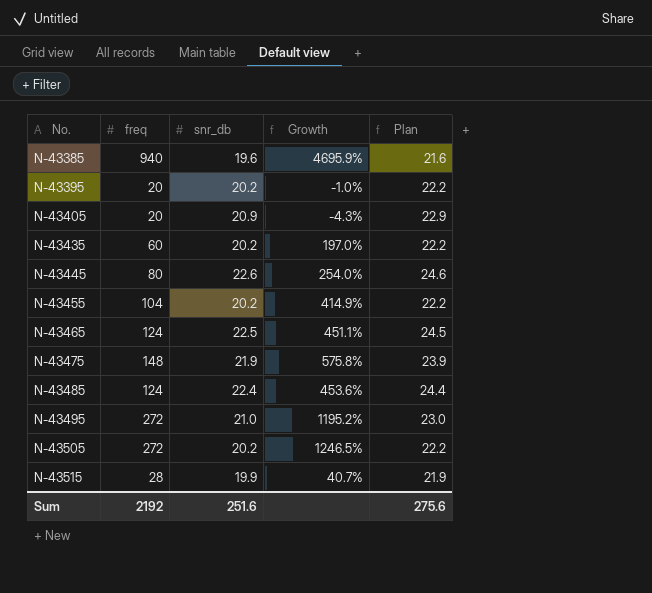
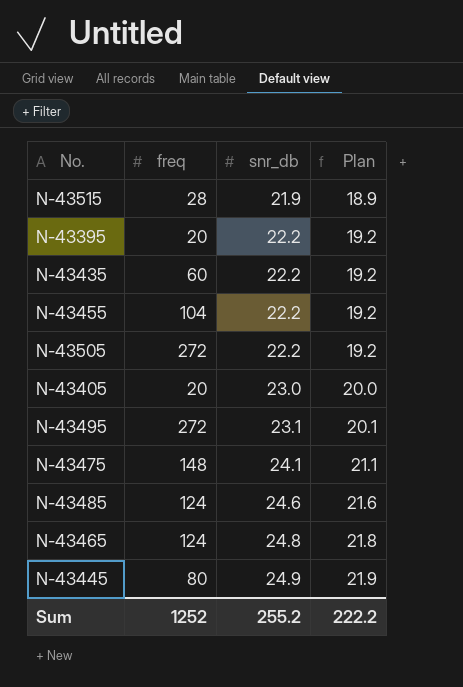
row order: No. ascending -> snr_db ascending
column Growth | formula: ([freq] - [snr_db]) / [snr_db] -> none
column Plan | formula: [snr_db] + 2 -> [snr_db] - 3
row N-43385: 940 | 19.6 | 4695.9% | 21.6 -> none
N-43515 | snr_db: 19.9 -> 21.9
N-43395 | snr_db: 20.2 -> 22.2
N-43435 | snr_db: 20.2 -> 22.2
N-43455 | snr_db: 20.2 -> 22.2
N-43505 | snr_db: 20.2 -> 22.2
N-43405 | snr_db: 20.9 -> 23.0
N-43495 | snr_db: 21.0 -> 23.1
N-43475 | snr_db: 21.9 -> 24.1
N-43485 | snr_db: 22.4 -> 24.6
N-43465 | snr_db: 22.5 -> 24.8
N-43445 | snr_db: 22.6 -> 24.9
Sum | freq: 2192 -> 1252
Sum | snr_db: 251.6 -> 255.2
Sum | Plan: 275.6 -> 222.2

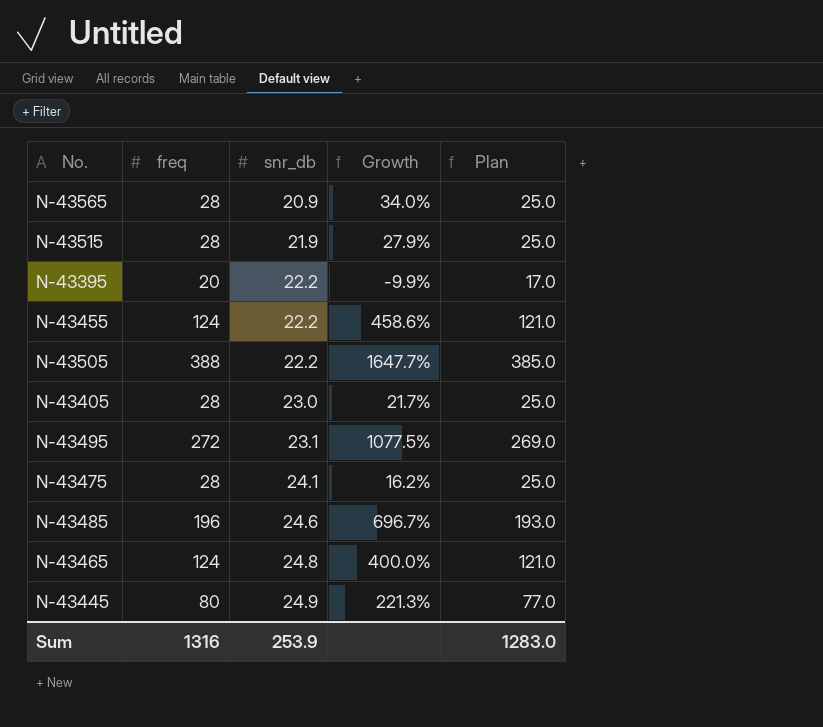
column Growth | formula: none -> ([freq] - [snr_db]) / [snr_db]
column Plan | formula: [snr_db] - 3 -> [freq] - 3
row N-43435: 60 | 22.2 | 19.2 -> none
row N-43565: none -> 28 | 20.9 | 34.0% | 25.0
N-43455 | freq: 104 -> 124
N-43505 | freq: 272 -> 388
N-43405 | freq: 20 -> 28
N-43475 | freq: 148 -> 28
N-43485 | freq: 124 -> 196
Sum | freq: 1252 -> 1316
Sum | snr_db: 255.2 -> 253.9
Sum | Plan: 222.2 -> 1283.0

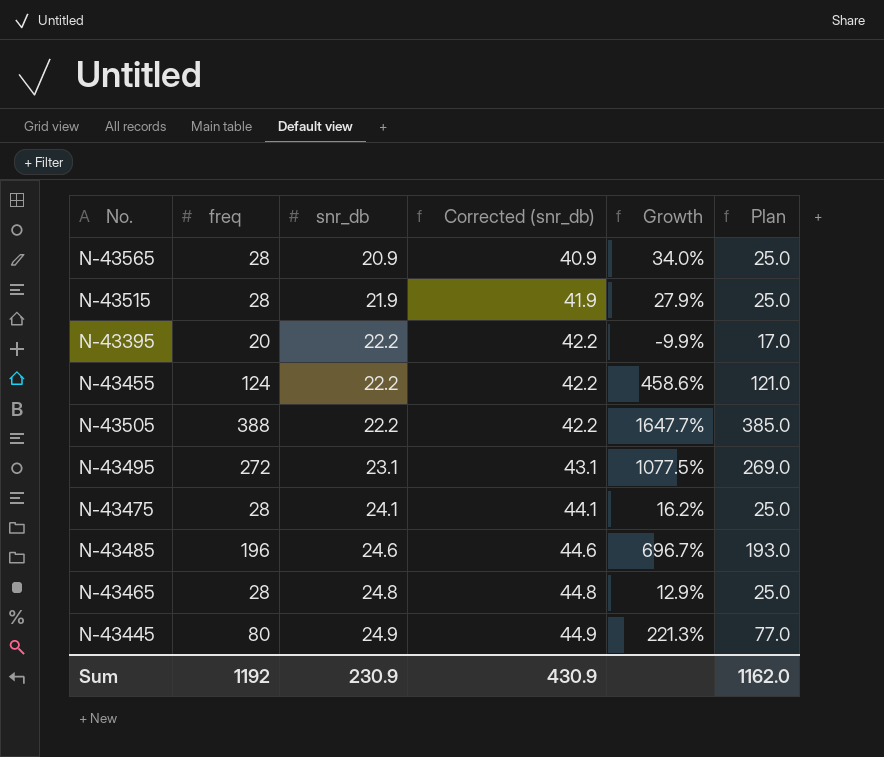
column Corrected (snr_db) | formula: none -> [snr_db] + 20
row N-43405: 28 | 23.0 | 21.7% | 25.0 -> none
N-43465 | freq: 124 -> 28
N-43465 | Growth: 400.0% -> 12.9%
N-43465 | Plan: 121.0 -> 25.0
Sum | freq: 1316 -> 1192
Sum | snr_db: 253.9 -> 230.9
Sum | Plan: 1283.0 -> 1162.0

